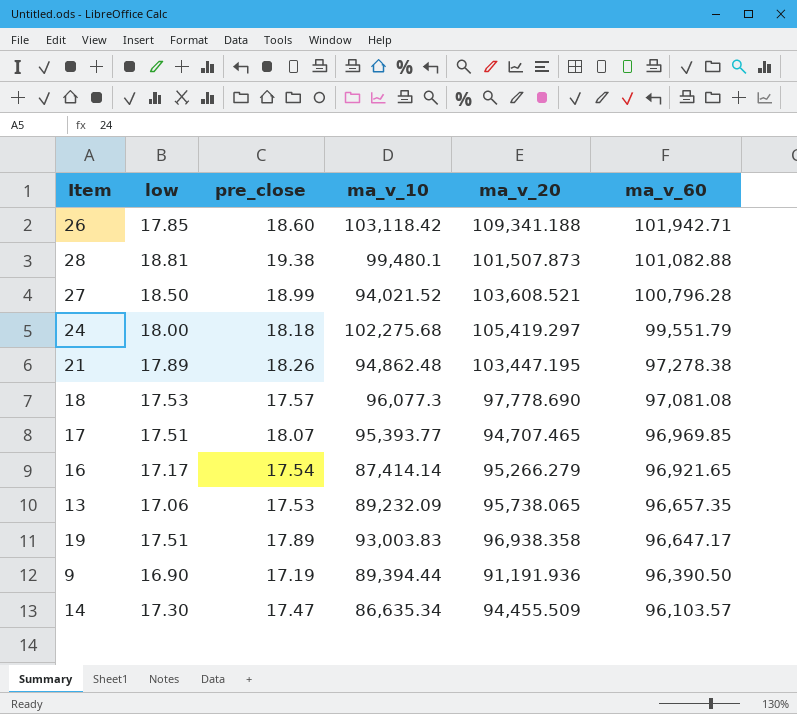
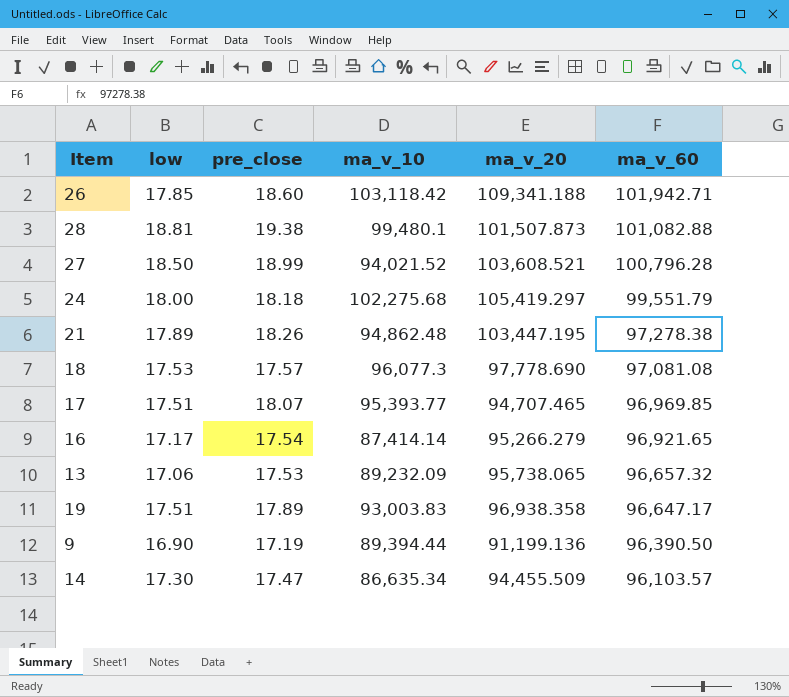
13 | ma_v_60: 96,657.35 -> 96,657.32
9 | ma_v_20: 91,191.936 -> 91,199.136

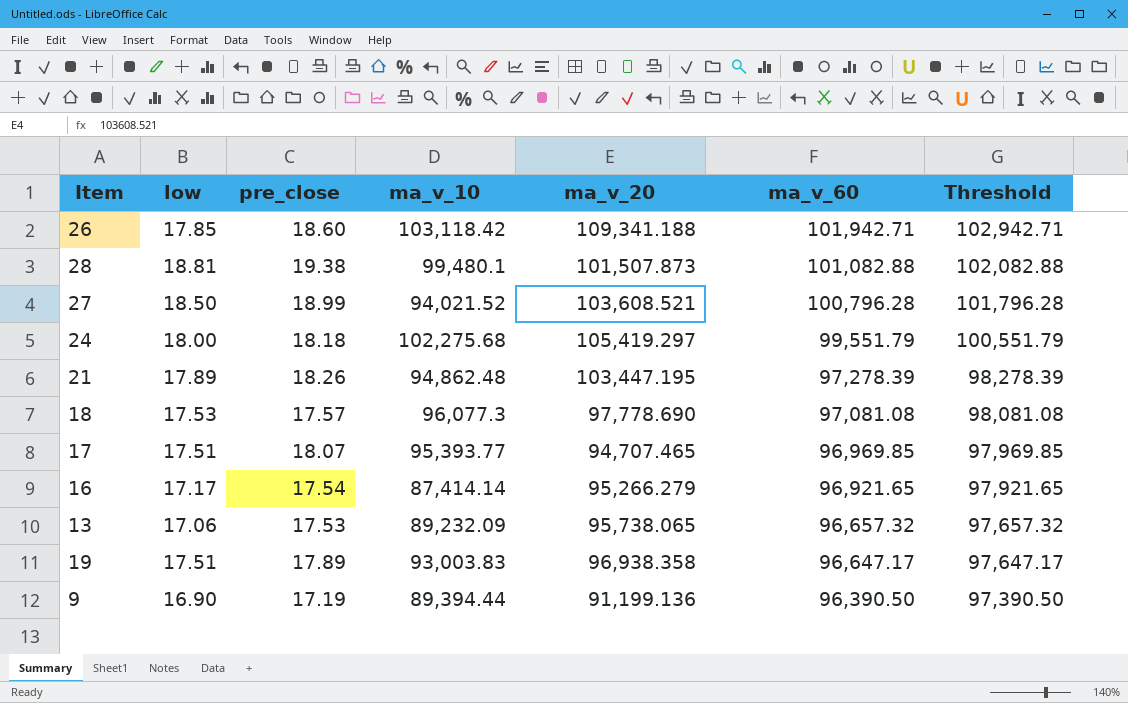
column Threshold | formula: none -> [ma_v_60] + 1000
row 14: 17.30 | 17.47 | 86,635.34 | 94,455.509 | 96,103.57 -> none
21 | ma_v_60: 97,278.38 -> 97,278.39

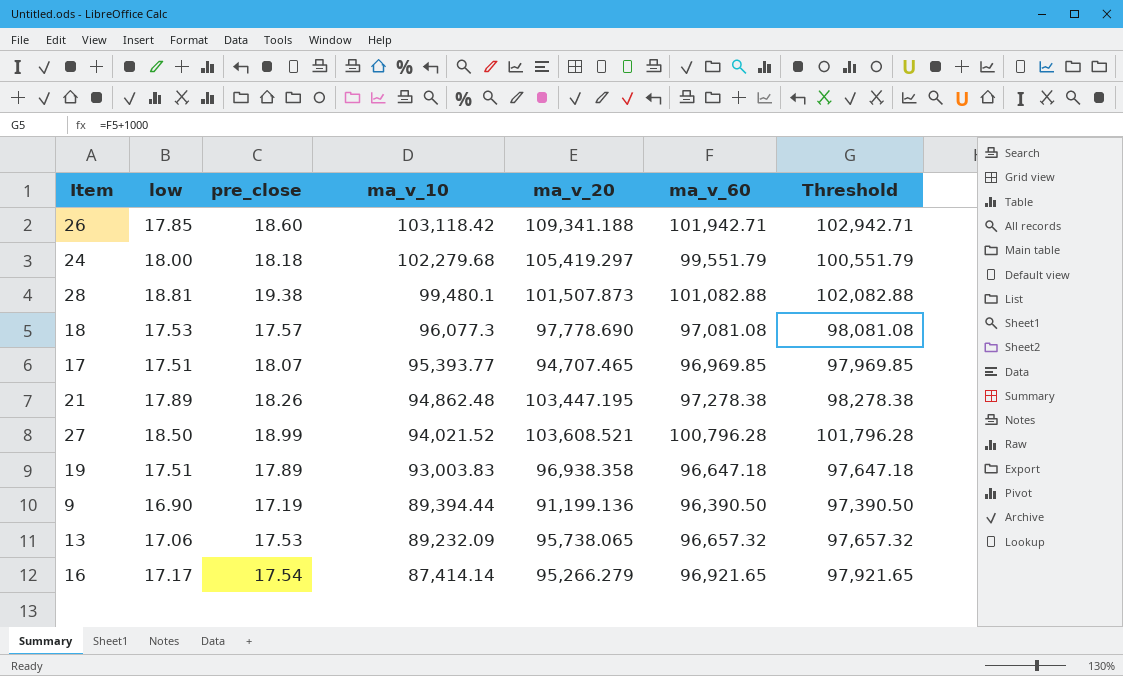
row order: ma_v_60 descending -> ma_v_10 descending
24 | ma_v_10: 102,275.68 -> 102,279.68
21 | ma_v_60: 97,278.39 -> 97,278.38
21 | Threshold: 98,278.39 -> 98,278.38
19 | ma_v_60: 96,647.17 -> 96,647.18
19 | Threshold: 97,647.17 -> 97,647.18

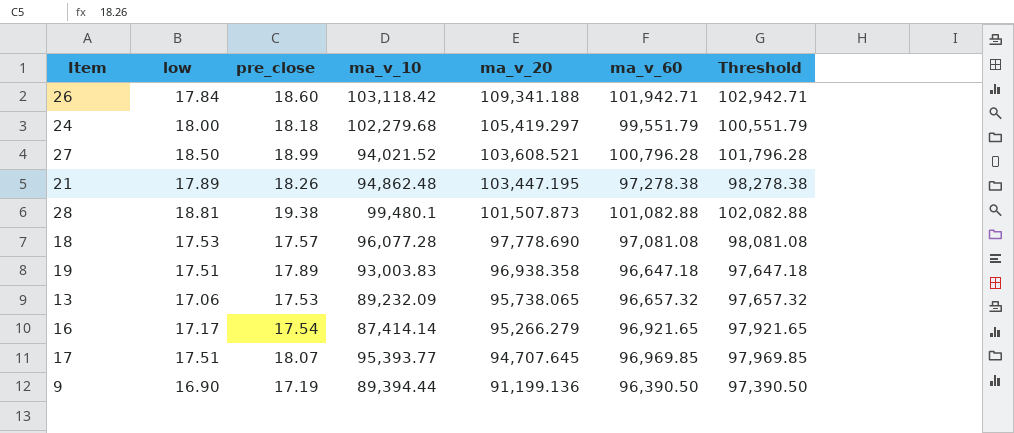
row order: ma_v_10 descending -> ma_v_20 descending
26 | low: 17.85 -> 17.84
18 | ma_v_10: 96,077.3 -> 96,077.28
17 | ma_v_20: 94,707.465 -> 94,707.645

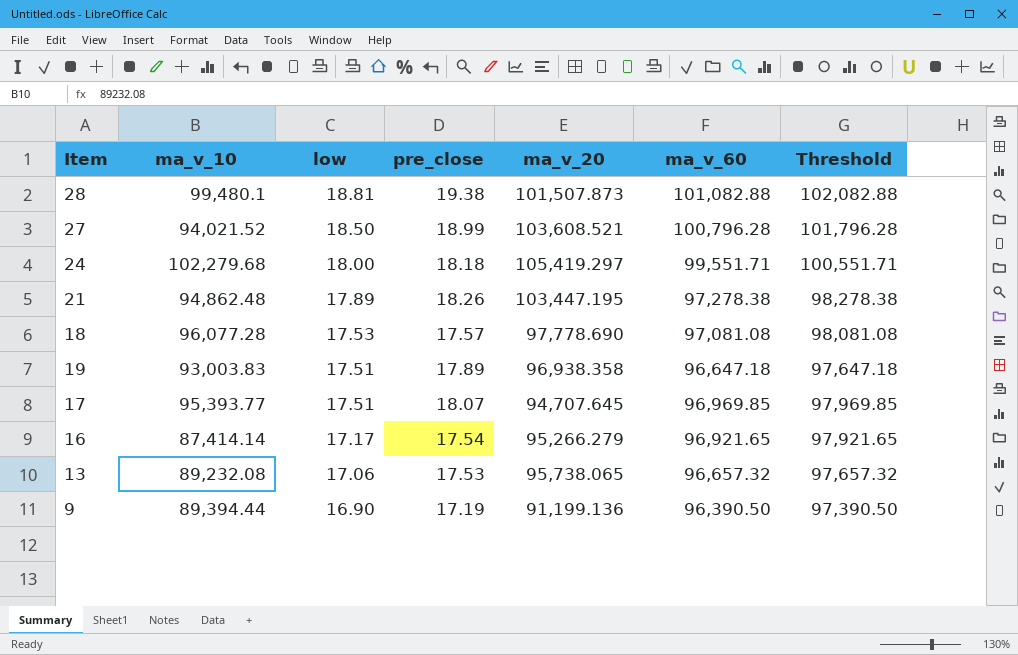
row order: ma_v_20 descending -> low descending
column ma_v_10 | position: 4 -> 2
row 26: 17.84 | 18.60 | 103,118.42 | 109,341.188 | 101,942.71 | 102,942.71 -> none
24 | ma_v_60: 99,551.79 -> 99,551.71
24 | Threshold: 100,551.79 -> 100,551.71
13 | ma_v_10: 89,232.09 -> 89,232.08

